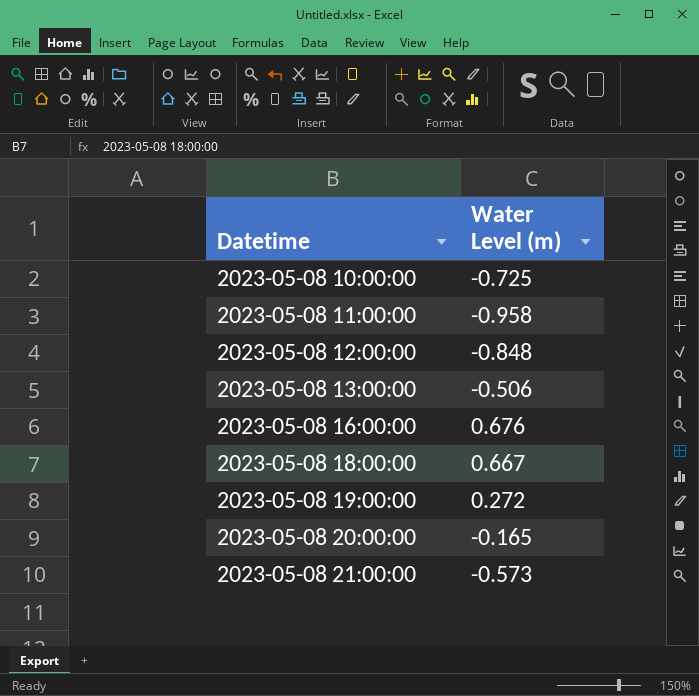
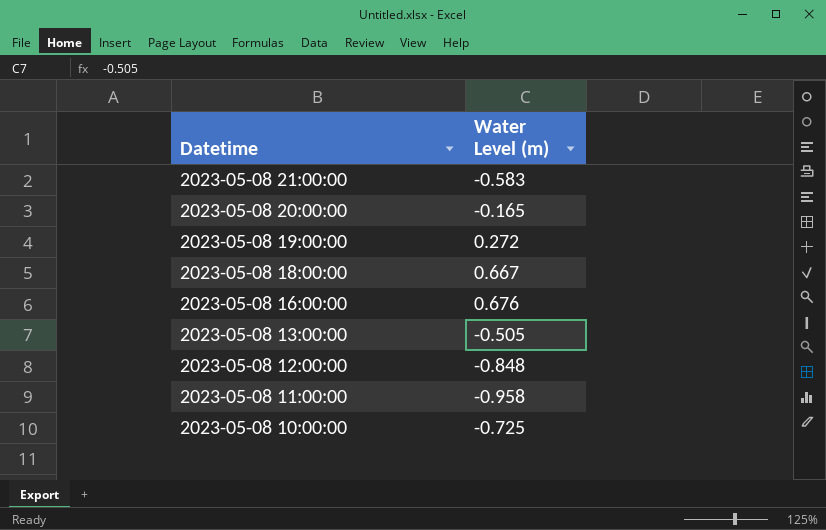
row order: Datetime ascending -> Datetime descending
2023-05-08 21:00:00 | Water Level (m): -0.573 -> -0.583
2023-05-08 13:00:00 | Water Level (m): -0.506 -> -0.505

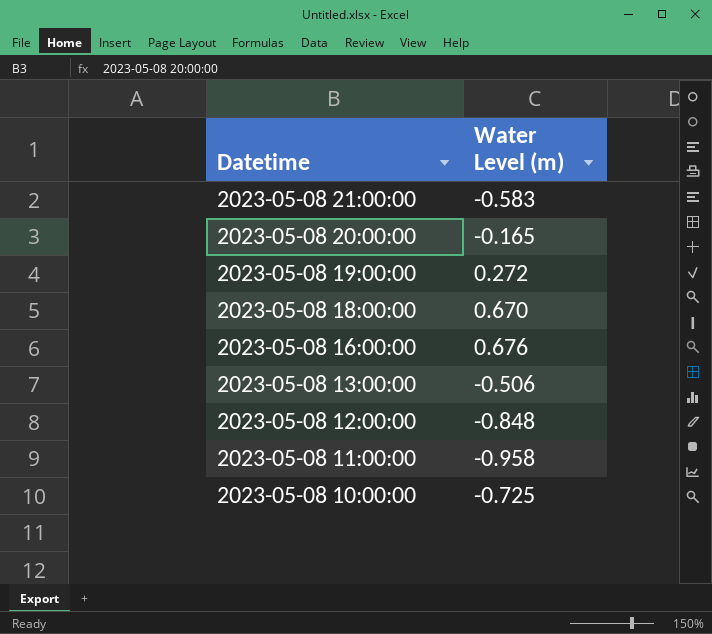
2023-05-08 18:00:00 | Water Level (m): 0.667 -> 0.670
2023-05-08 13:00:00 | Water Level (m): -0.505 -> -0.506

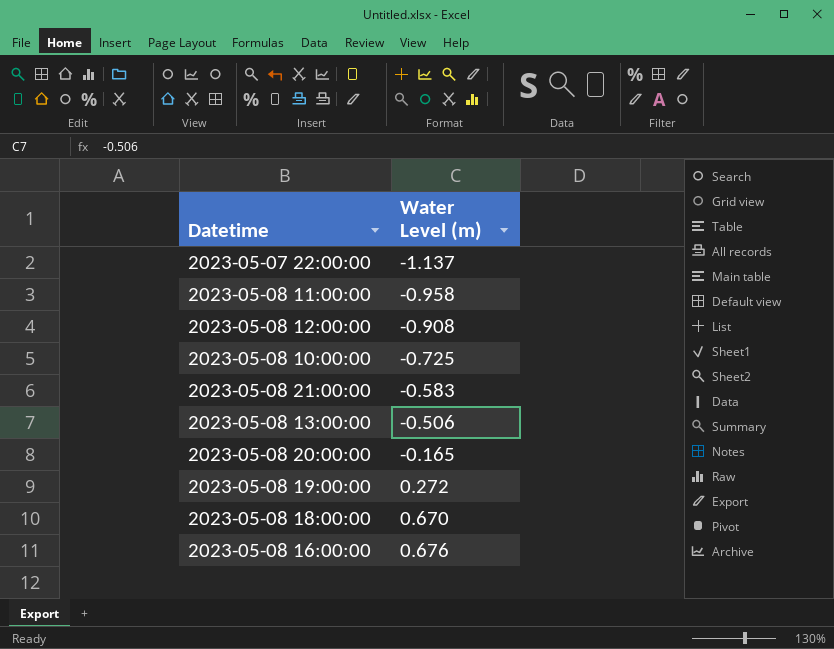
row order: Datetime descending -> Water Level (m) ascending
row 2023-05-07 22:00:00: none -> -1.137
2023-05-08 12:00:00 | Water Level (m): -0.848 -> -0.908

